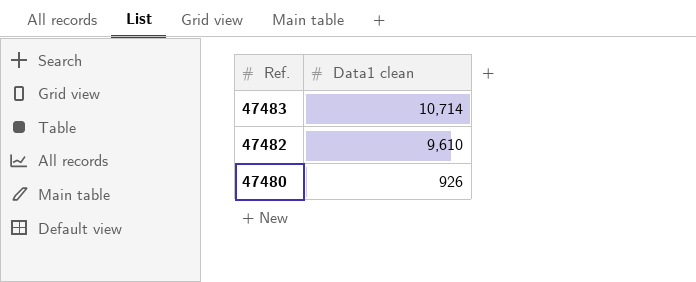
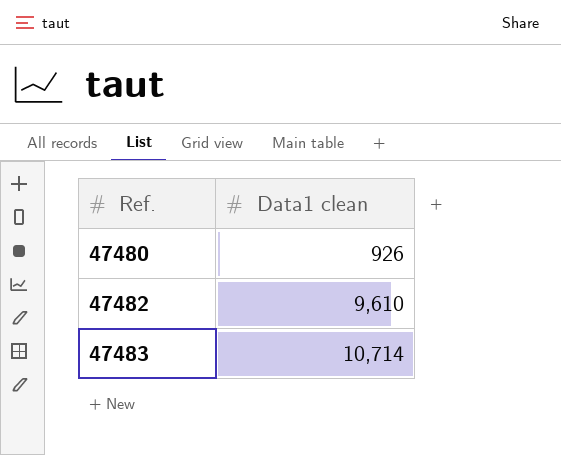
row order: Ref. descending -> Ref. ascending

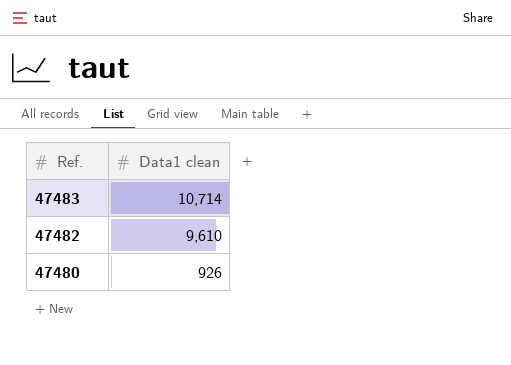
row order: Ref. ascending -> Ref. descending

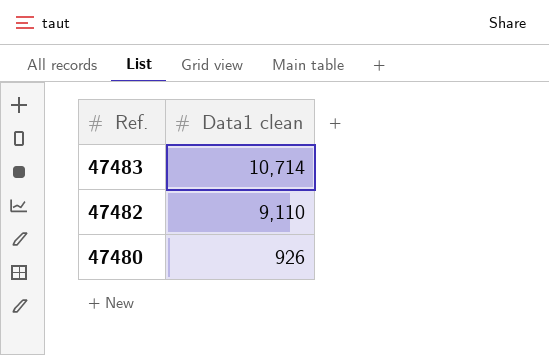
47482 | Data1 clean: 9,610 -> 9,110

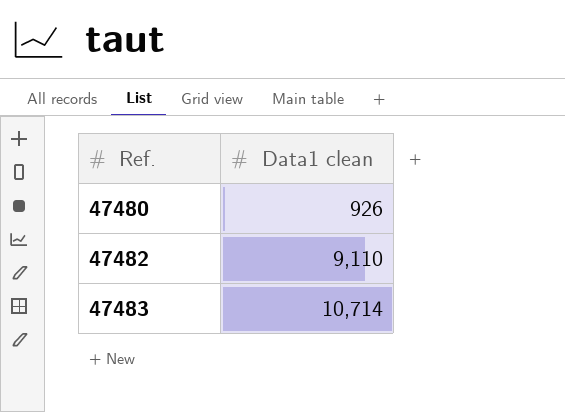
row order: Ref. descending -> Ref. ascending

